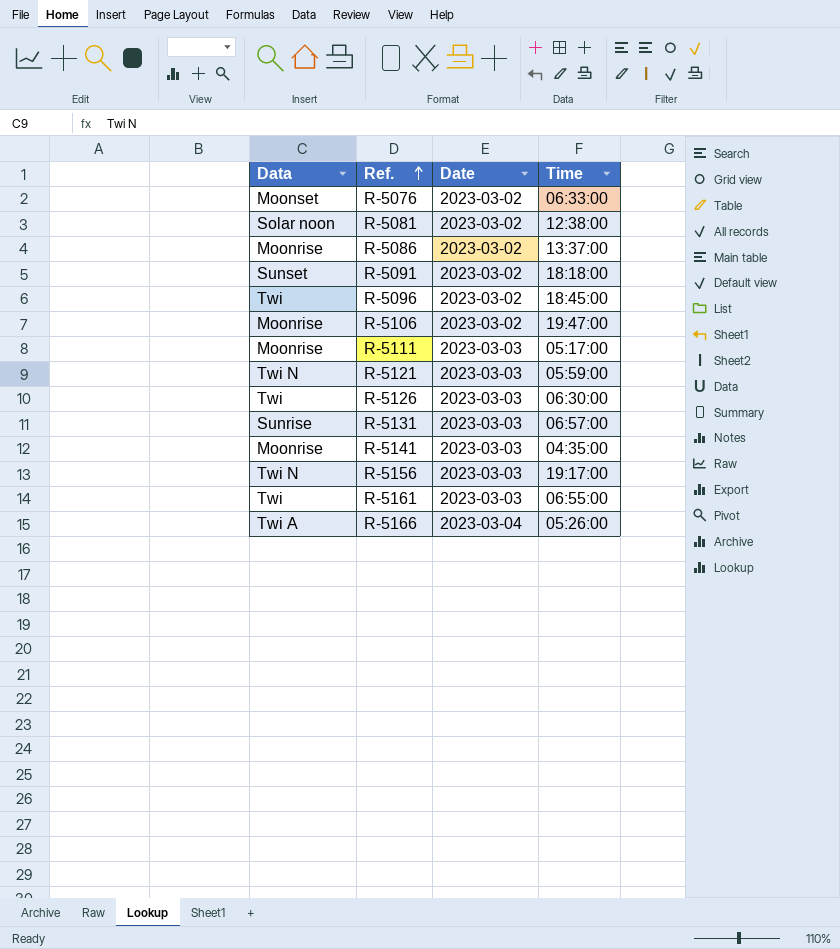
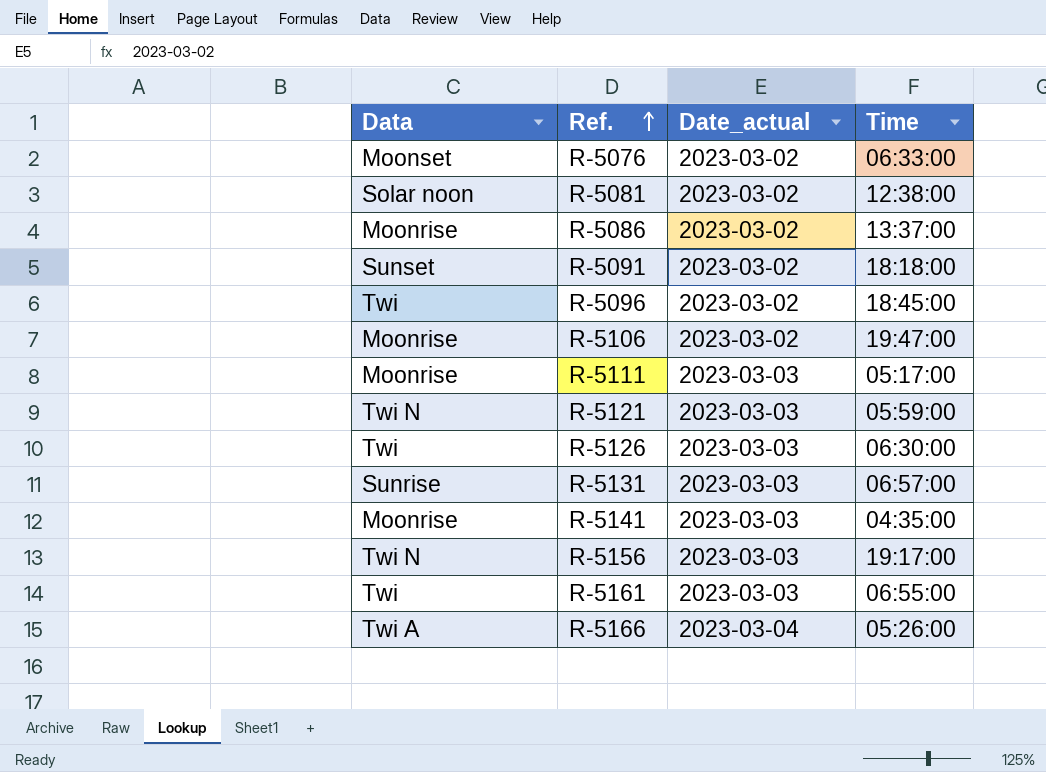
column name: Date -> Date_actual

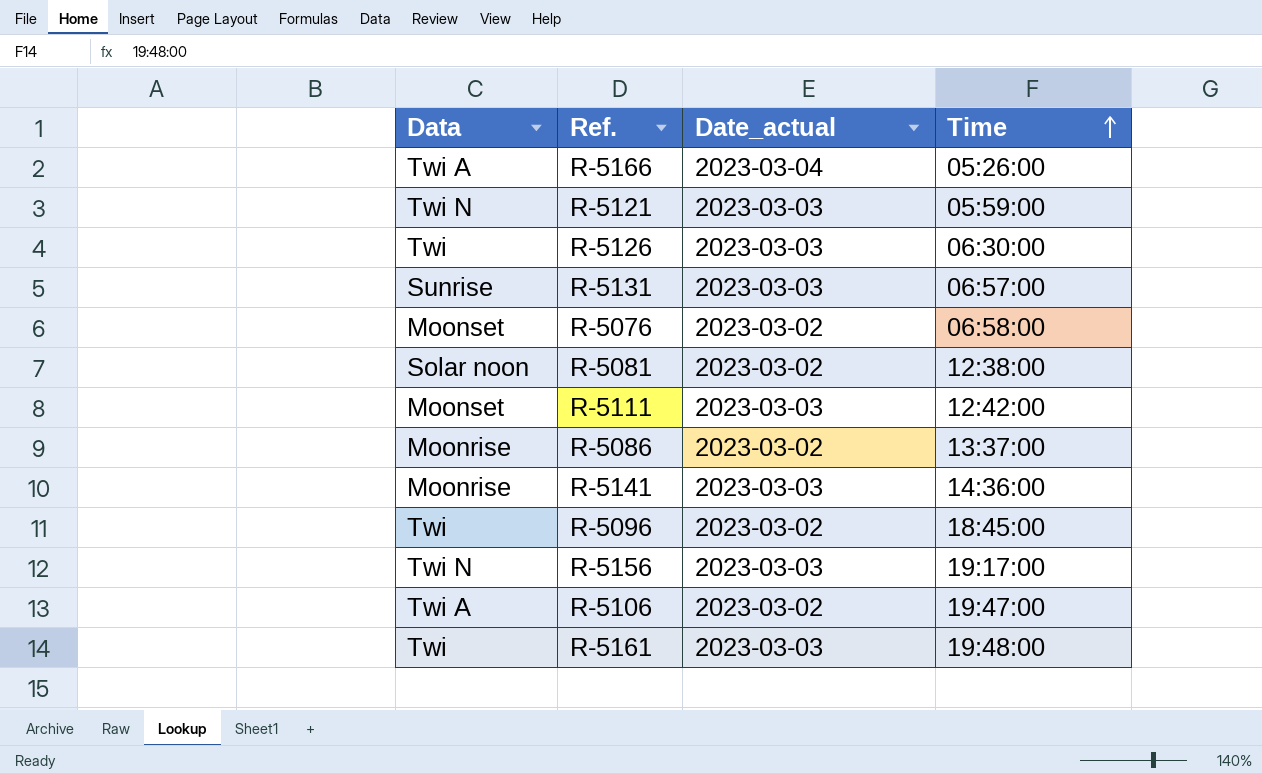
row order: Ref. ascending -> Time ascending
row R-5091: Sunset | 2023-03-02 | 18:18:00 -> none
R-5076 | Time: 06:33:00 -> 06:58:00
R-5111 | Data: Moonrise -> Moonset
R-5111 | Time: 05:17:00 -> 12:42:00
R-5141 | Time: 04:35:00 -> 14:36:00
R-5106 | Data: Moonrise -> Twi A
R-5161 | Time: 06:55:00 -> 19:48:00

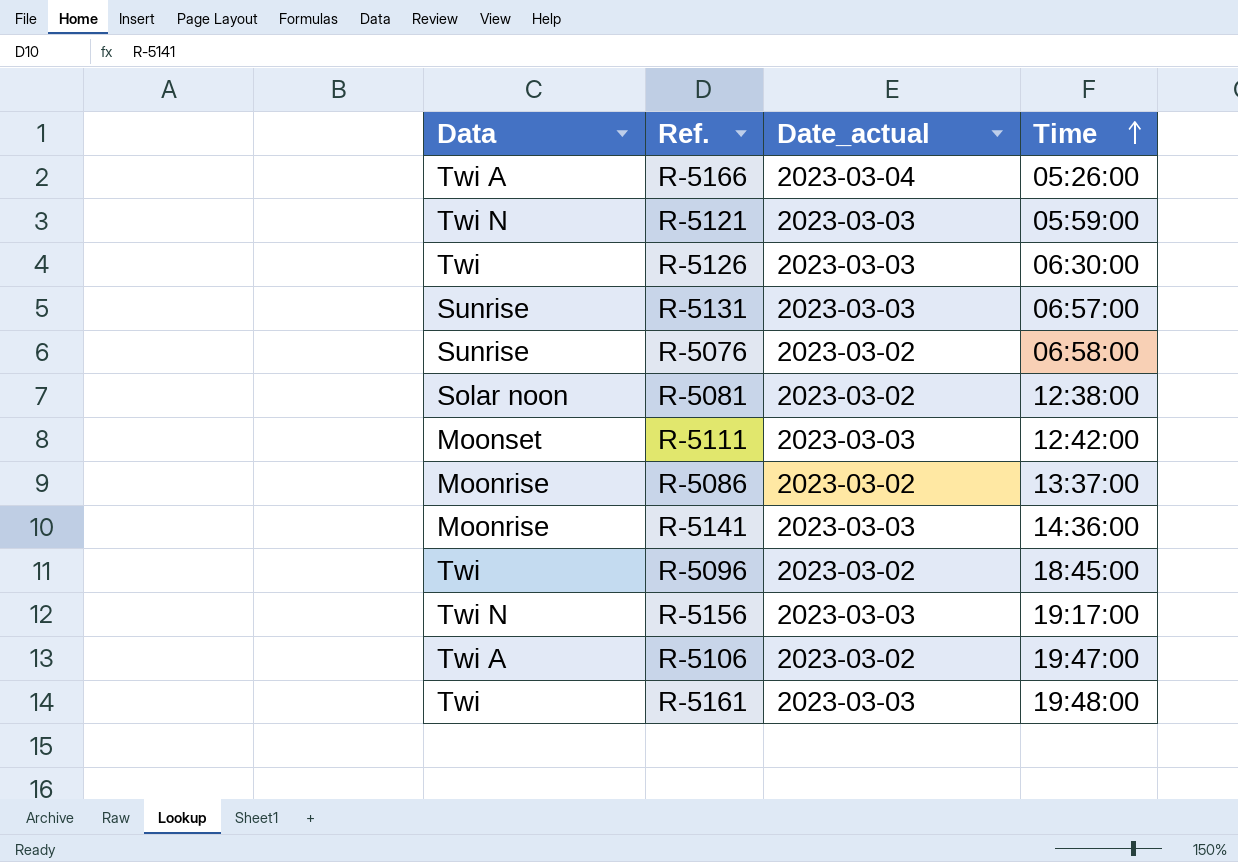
R-5076 | Data: Moonset -> Sunrise

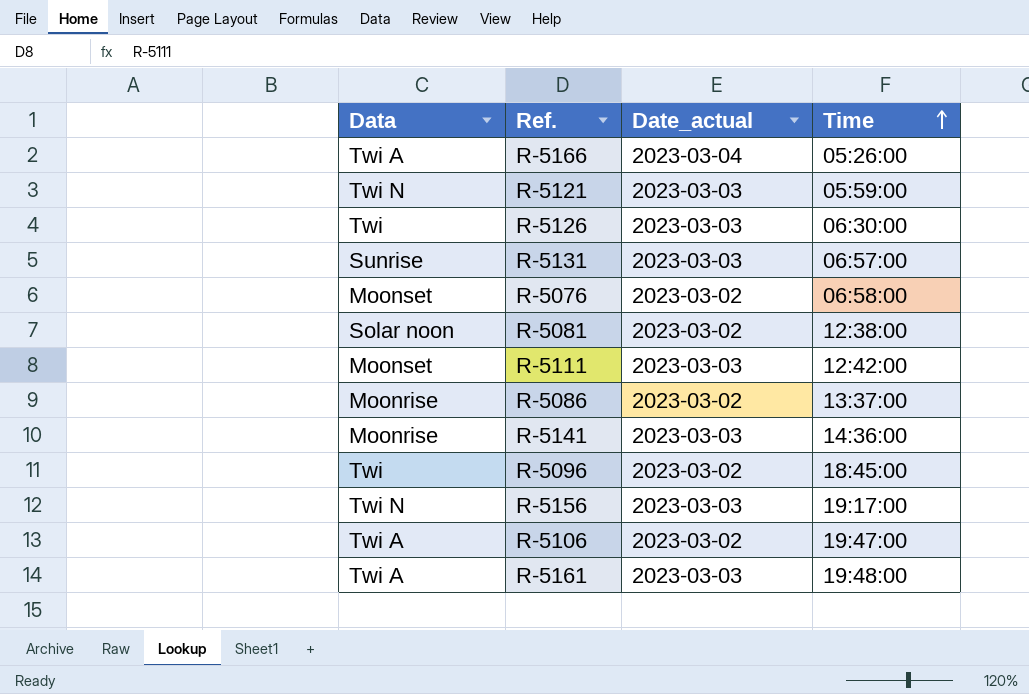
R-5076 | Data: Sunrise -> Moonset
R-5161 | Data: Twi -> Twi A

